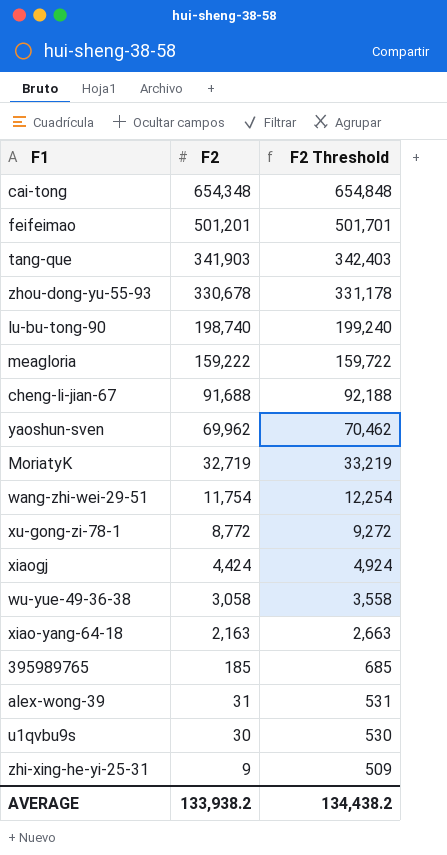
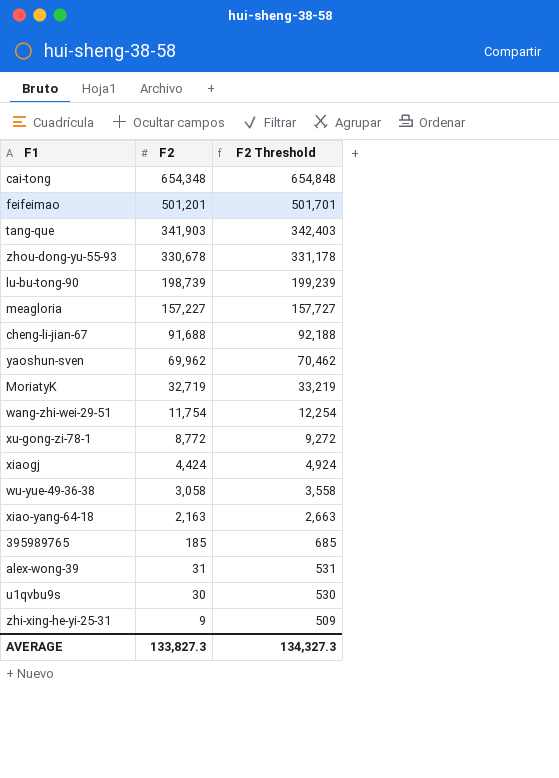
lu-bu-tong-90 | F2: 198,740 -> 198,739
lu-bu-tong-90 | F2 Threshold: 199,240 -> 199,239
meagloria | F2: 159,222 -> 157,227
meagloria | F2 Threshold: 159,722 -> 157,727
AVERAGE | F2: 133,938.2 -> 133,827.3
AVERAGE | F2 Threshold: 134,438.2 -> 134,327.3

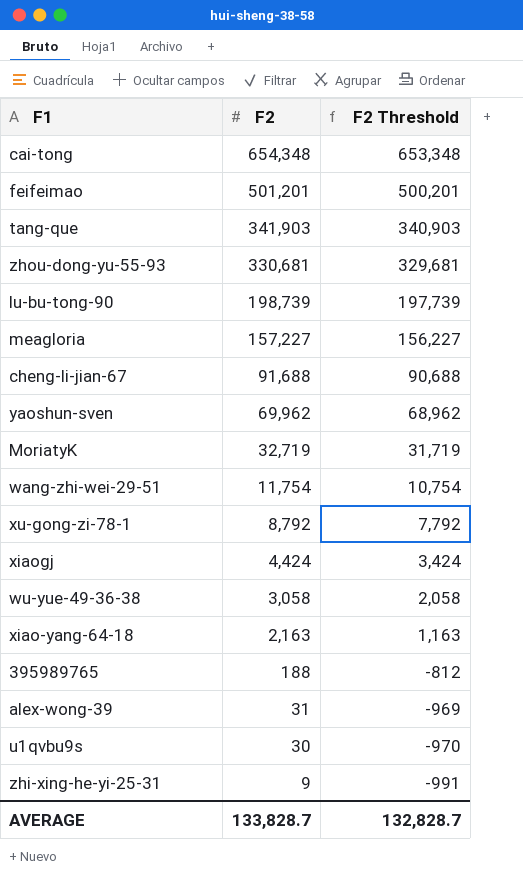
column F2 Threshold | formula: [F2] + 500 -> [F2] - 1000
zhou-dong-yu-55-93 | F2: 330,678 -> 330,681
xu-gong-zi-78-1 | F2: 8,772 -> 8,792
395989765 | F2: 185 -> 188
AVERAGE | F2: 133,827.3 -> 133,828.7
AVERAGE | F2 Threshold: 134,327.3 -> 132,828.7

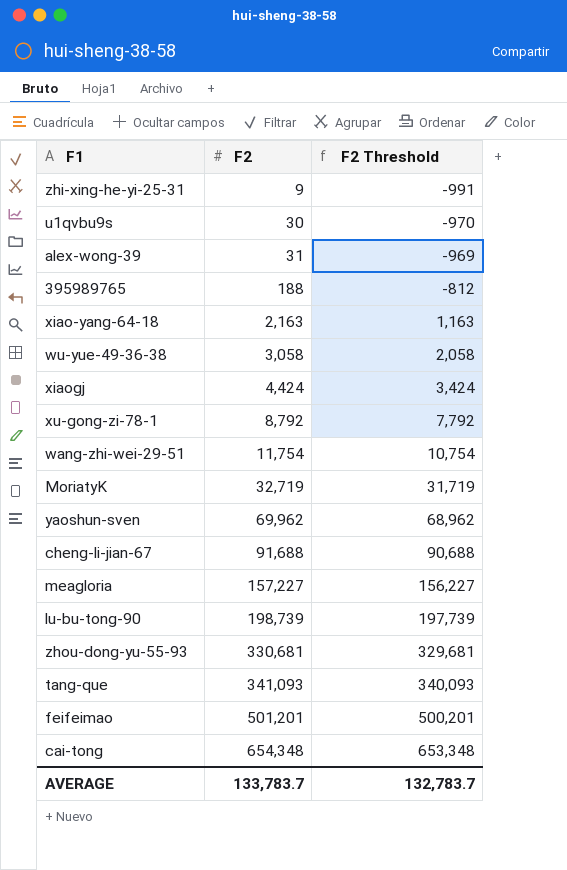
row order: F2 descending -> F2 ascending
tang-que | F2: 341,903 -> 341,093
tang-que | F2 Threshold: 340,903 -> 340,093
AVERAGE | F2: 133,828.7 -> 133,783.7
AVERAGE | F2 Threshold: 132,828.7 -> 132,783.7

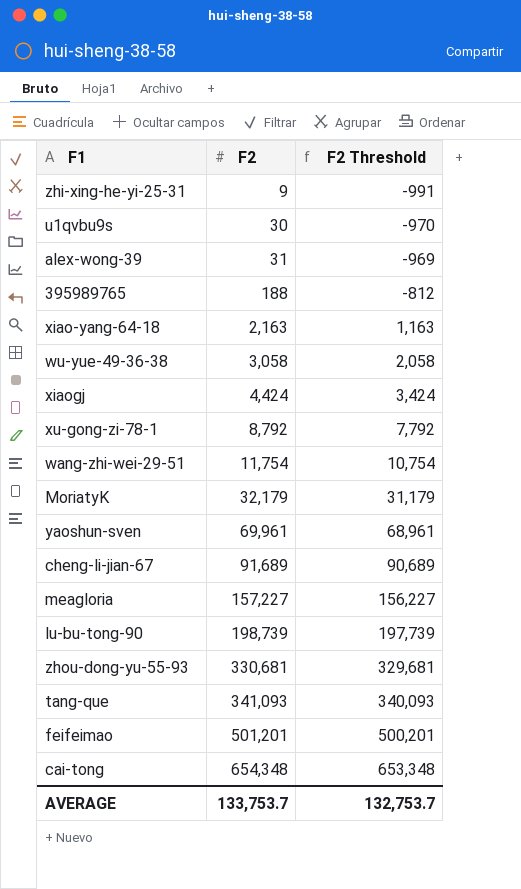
MoriatyK | F2: 32,719 -> 32,179
MoriatyK | F2 Threshold: 31,719 -> 31,179
yaoshun-sven | F2: 69,962 -> 69,961
yaoshun-sven | F2 Threshold: 68,962 -> 68,961
cheng-li-jian-67 | F2: 91,688 -> 91,689
cheng-li-jian-67 | F2 Threshold: 90,688 -> 90,689
AVERAGE | F2: 133,783.7 -> 133,753.7
AVERAGE | F2 Threshold: 132,783.7 -> 132,753.7

